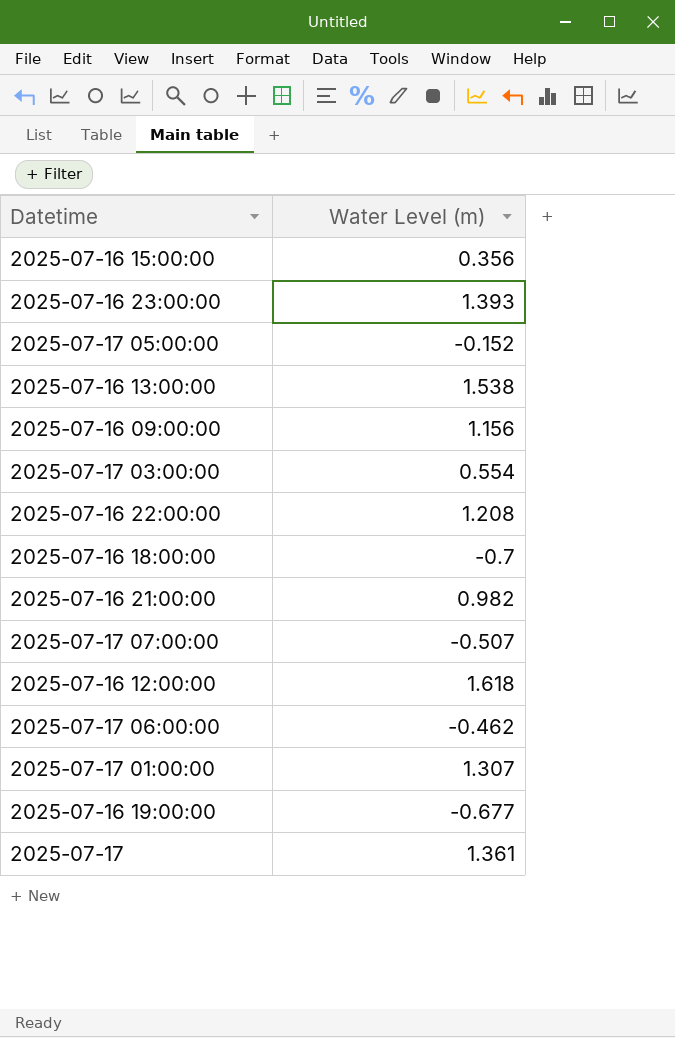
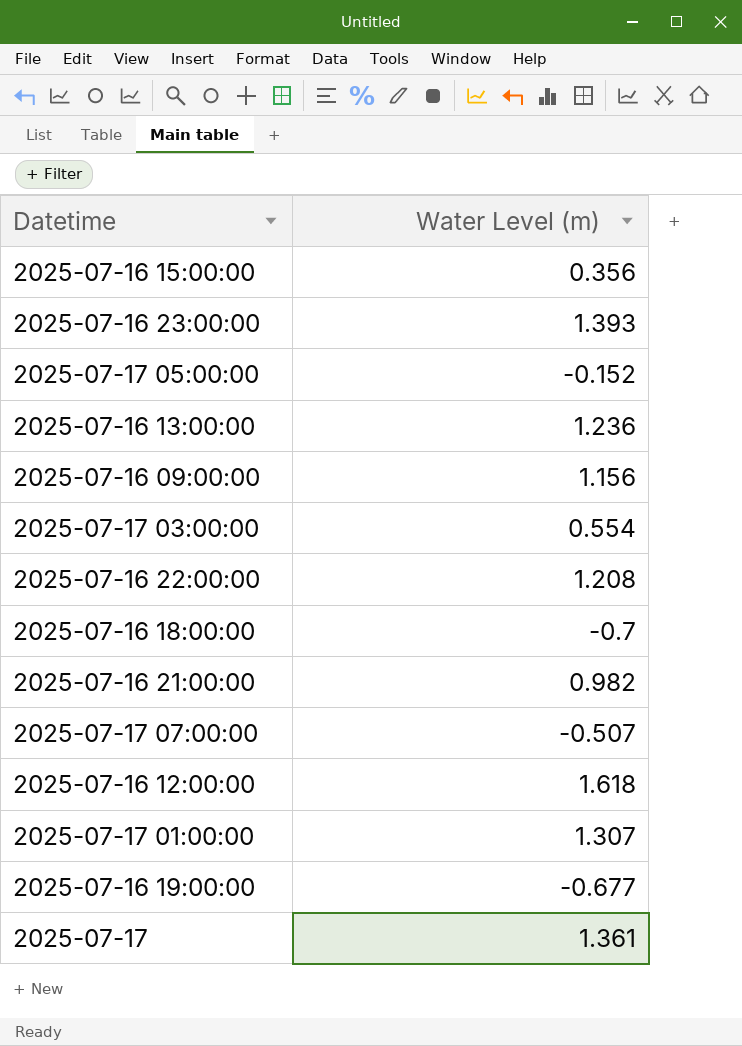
row 2025-07-17 06:00:00: -0.462 -> none
2025-07-16 13:00:00 | Water Level (m): 1.538 -> 1.236

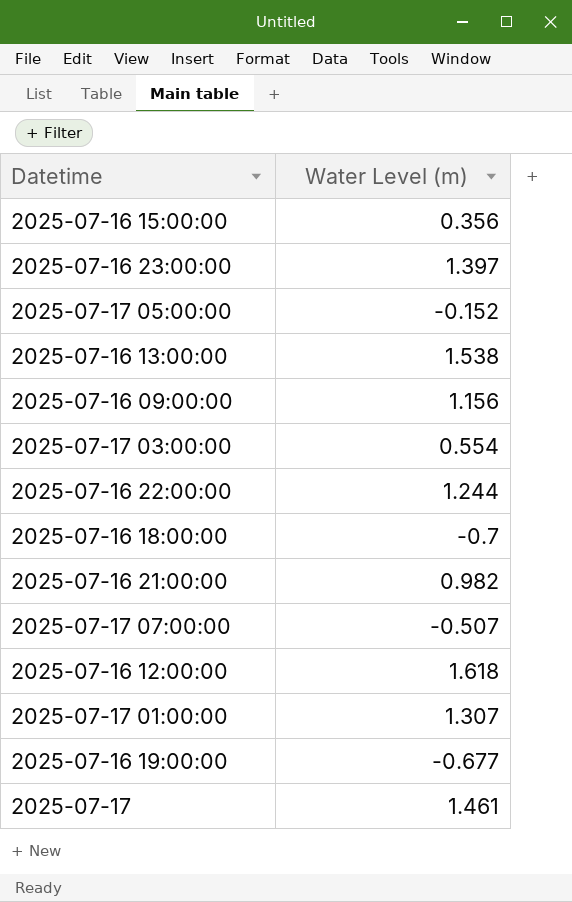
2025-07-16 23:00:00 | Water Level (m): 1.393 -> 1.397
2025-07-16 13:00:00 | Water Level (m): 1.236 -> 1.538
2025-07-16 22:00:00 | Water Level (m): 1.208 -> 1.244
2025-07-17 | Water Level (m): 1.361 -> 1.461

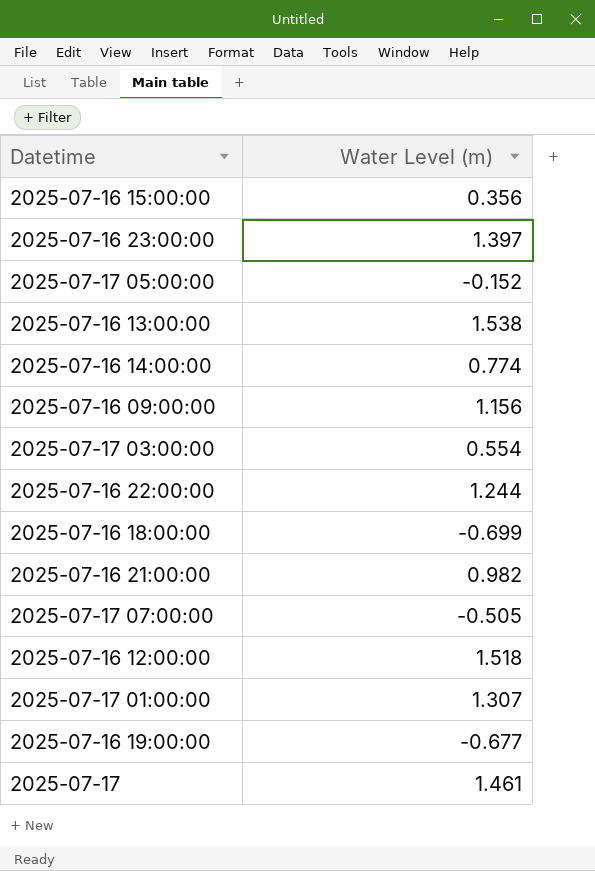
row 2025-07-16 14:00:00: none -> 0.774
2025-07-16 18:00:00 | Water Level (m): -0.7 -> -0.699
2025-07-17 07:00:00 | Water Level (m): -0.507 -> -0.505
2025-07-16 12:00:00 | Water Level (m): 1.618 -> 1.518

